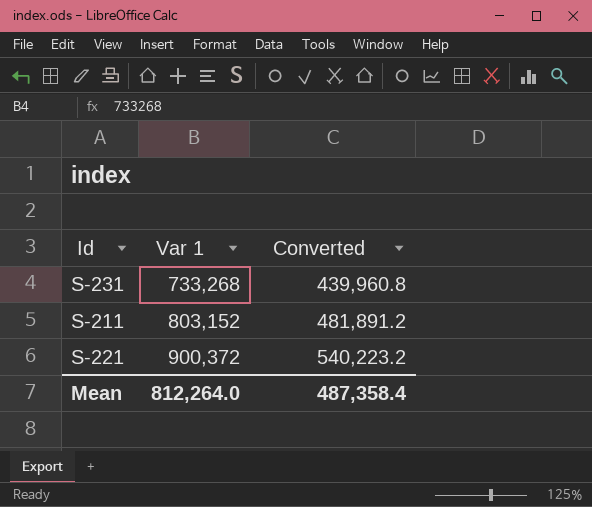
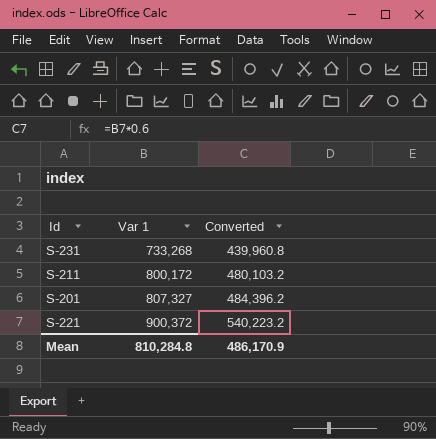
S-211 | Var 1: 803,152 -> 800,172
S-211 | Converted: 481,891.2 -> 480,103.2
row S-201: none -> 807,327 | 484,396.2
Mean | Var 1: 812,264.0 -> 810,284.8
Mean | Converted: 487,358.4 -> 486,170.9

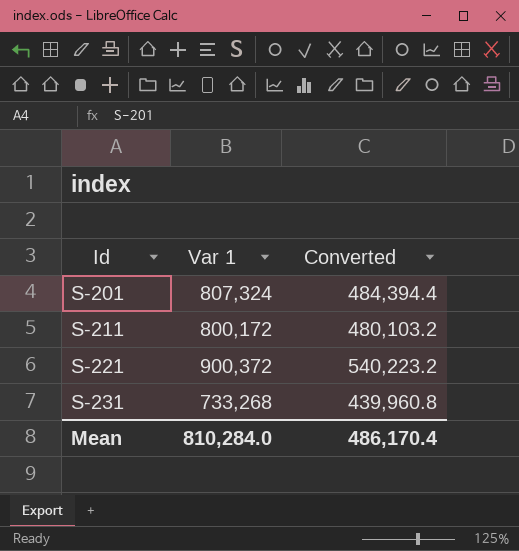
row order: Var 1 ascending -> Id ascending
S-201 | Var 1: 807,327 -> 807,324
S-201 | Converted: 484,396.2 -> 484,394.4
Mean | Var 1: 810,284.8 -> 810,284.0
Mean | Converted: 486,170.9 -> 486,170.4

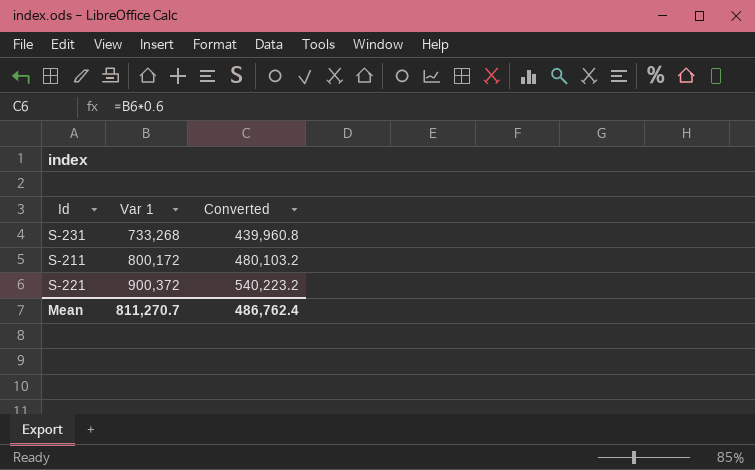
row order: Id ascending -> Var 1 ascending
row S-201: 807,324 | 484,394.4 -> none
Mean | Var 1: 810,284.0 -> 811,270.7
Mean | Converted: 486,170.4 -> 486,762.4

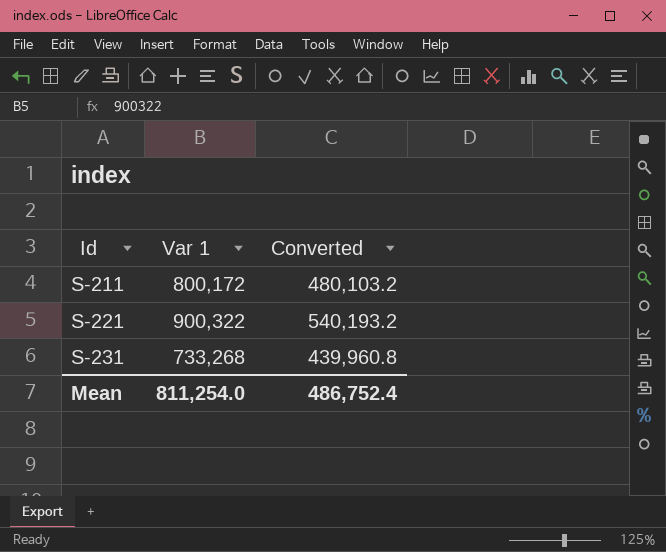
row order: Var 1 ascending -> Id ascending
S-221 | Var 1: 900,372 -> 900,322
S-221 | Converted: 540,223.2 -> 540,193.2
Mean | Var 1: 811,270.7 -> 811,254.0
Mean | Converted: 486,762.4 -> 486,752.4

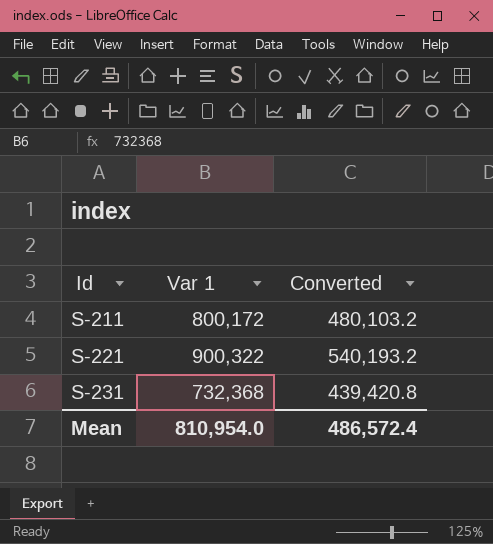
S-231 | Var 1: 733,268 -> 732,368
S-231 | Converted: 439,960.8 -> 439,420.8
Mean | Var 1: 811,254.0 -> 810,954.0
Mean | Converted: 486,752.4 -> 486,572.4

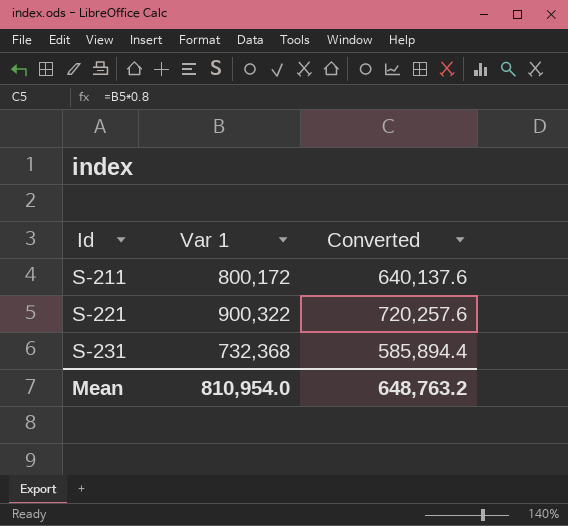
column Converted | formula: [Var 1] * 0.6 -> [Var 1] * 0.8
Mean | Converted: 486,572.4 -> 648,763.2

